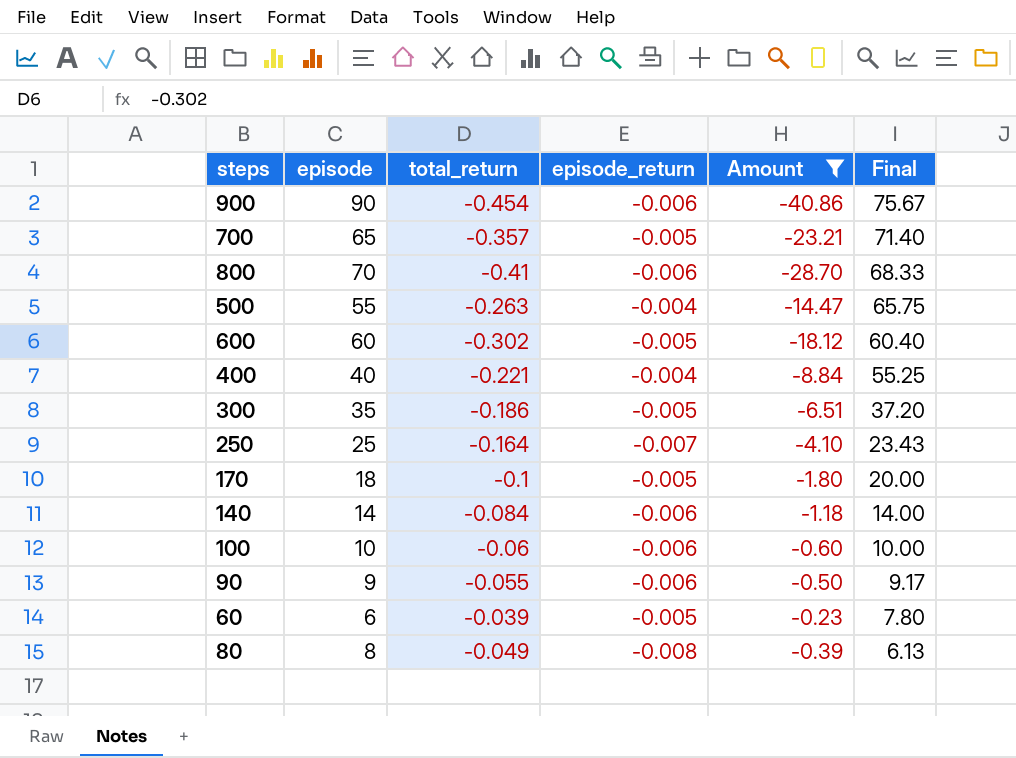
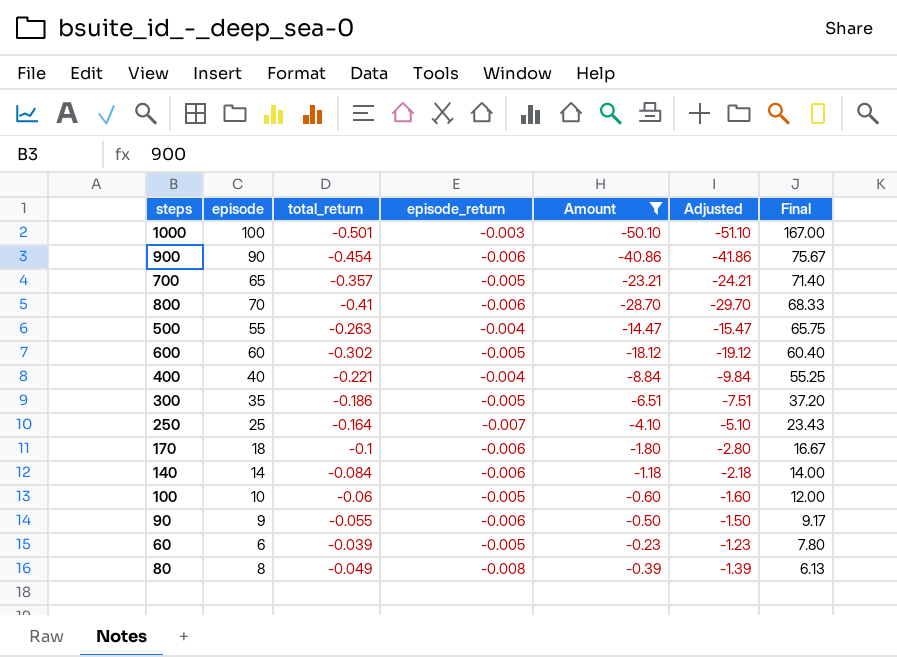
column Adjusted | formula: none -> [Amount] - 1
row 1000: none -> 100 | -0.501 | -0.003 | -50.10 | -51.10 | 167.00
170 | episode_return: -0.005 -> -0.006
170 | Final: 20.00 -> 16.67
100 | episode_return: -0.006 -> -0.005
100 | Final: 10.00 -> 12.00

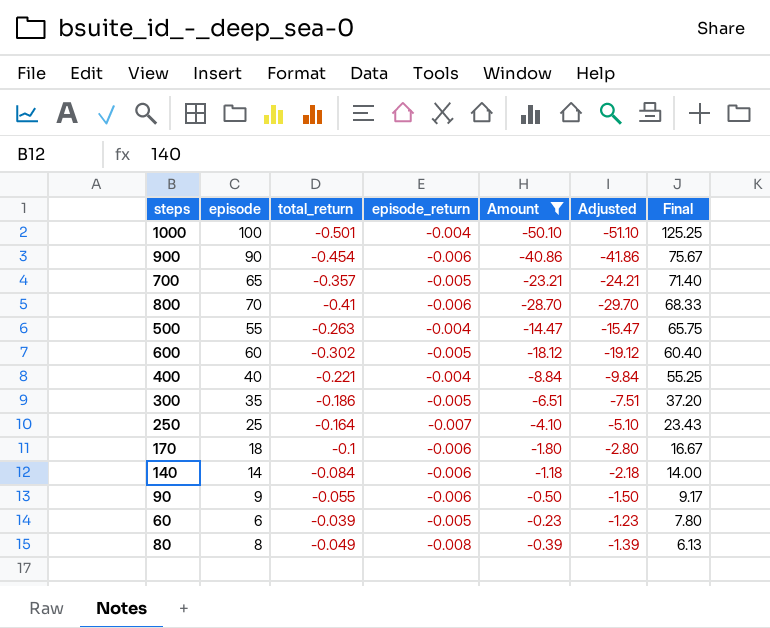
row 100: 10 | -0.06 | -0.005 | -0.60 | -1.60 | 12.00 -> none
1000 | episode_return: -0.003 -> -0.004
1000 | Final: 167.00 -> 125.25

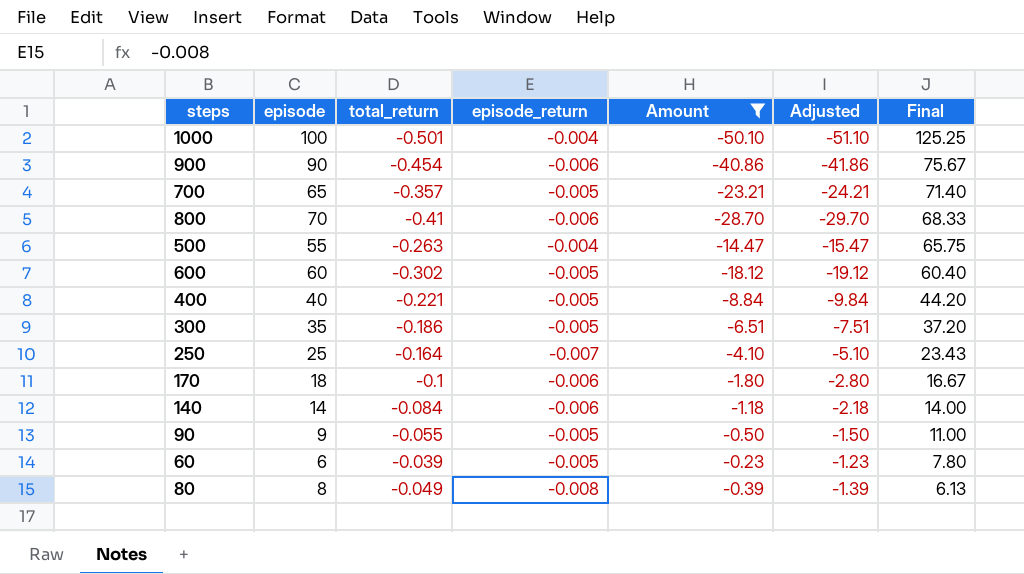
400 | episode_return: -0.004 -> -0.005
400 | Final: 55.25 -> 44.20
90 | episode_return: -0.006 -> -0.005
90 | Final: 9.17 -> 11.00

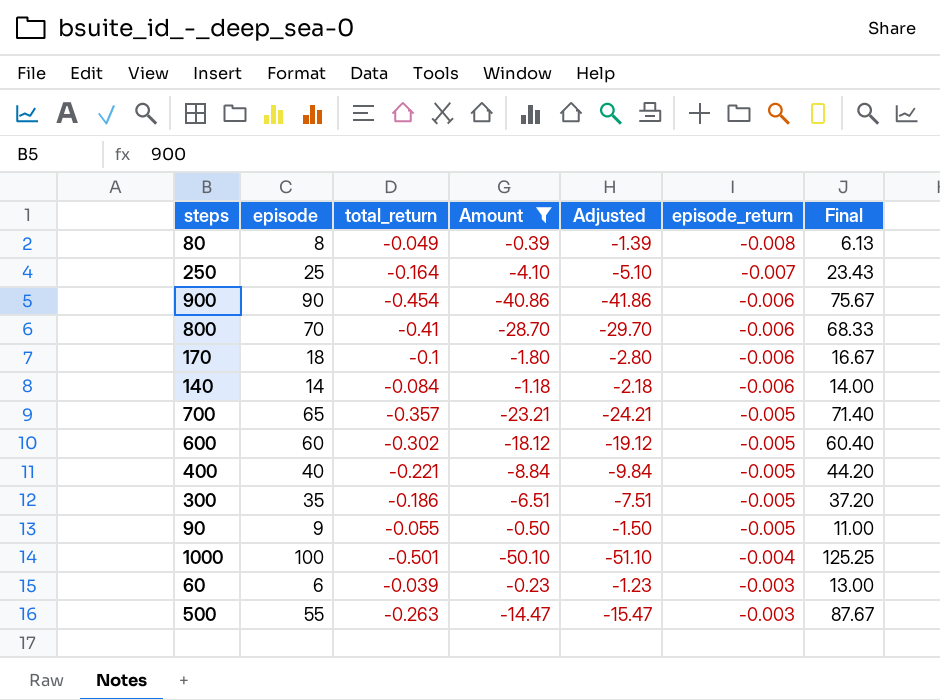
row order: Final descending -> episode_return ascending
column episode_return | position: 4 -> 6
60 | episode_return: -0.005 -> -0.003
60 | Final: 7.80 -> 13.00
500 | episode_return: -0.004 -> -0.003
500 | Final: 65.75 -> 87.67

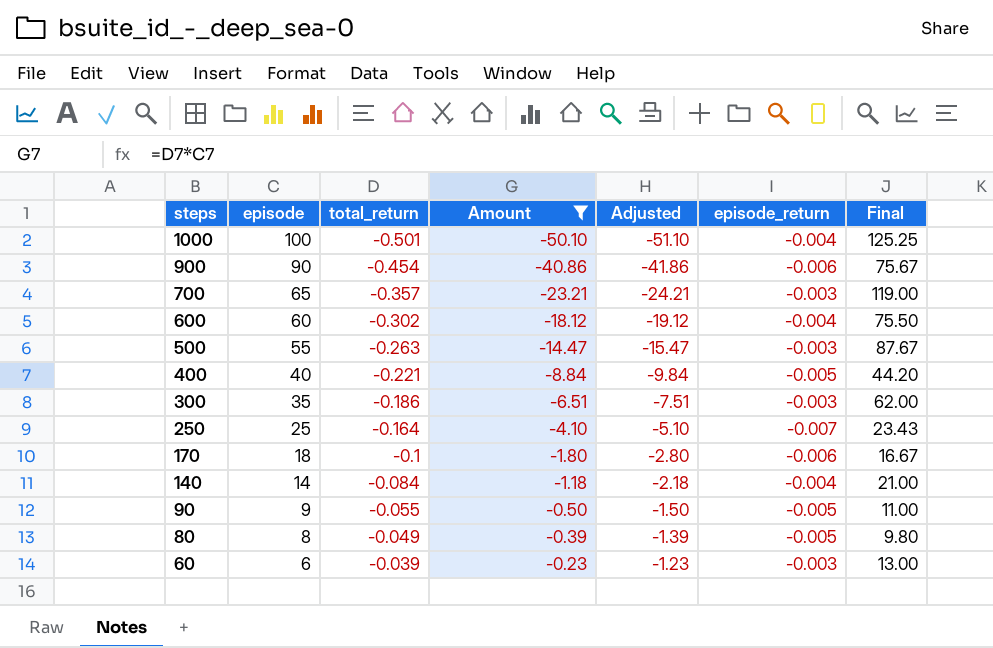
row order: episode_return ascending -> steps descending
row 800: 70 | -0.41 | -28.70 | -29.70 | -0.006 | 68.33 -> none
700 | episode_return: -0.005 -> -0.003
700 | Final: 71.40 -> 119.00
600 | episode_return: -0.005 -> -0.004
600 | Final: 60.40 -> 75.50
300 | episode_return: -0.005 -> -0.003
300 | Final: 37.20 -> 62.00
140 | episode_return: -0.006 -> -0.004
140 | Final: 14.00 -> 21.00
80 | episode_return: -0.008 -> -0.005
80 | Final: 6.13 -> 9.80

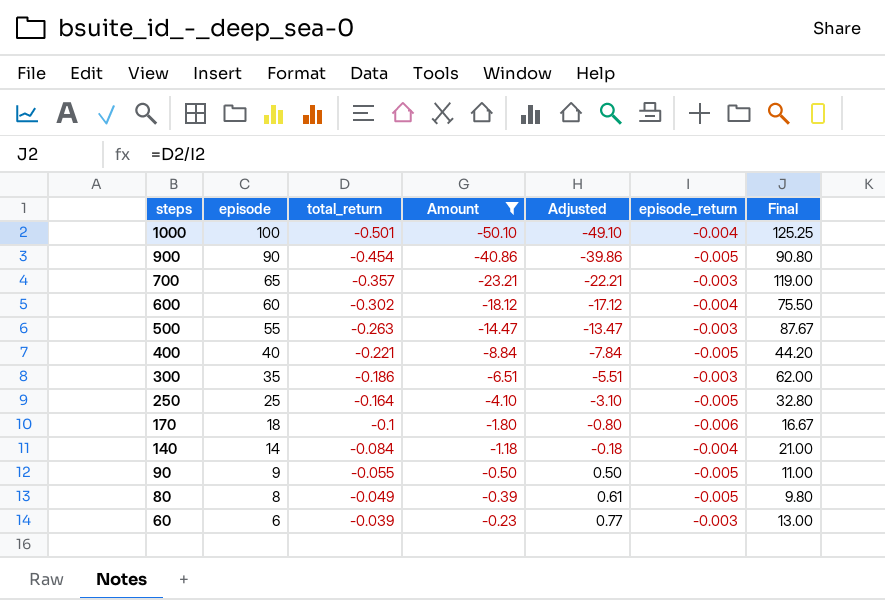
column Adjusted | formula: [Amount] - 1 -> [Amount] + 1
900 | episode_return: -0.006 -> -0.005
900 | Final: 75.67 -> 90.80
250 | episode_return: -0.007 -> -0.005
250 | Final: 23.43 -> 32.80

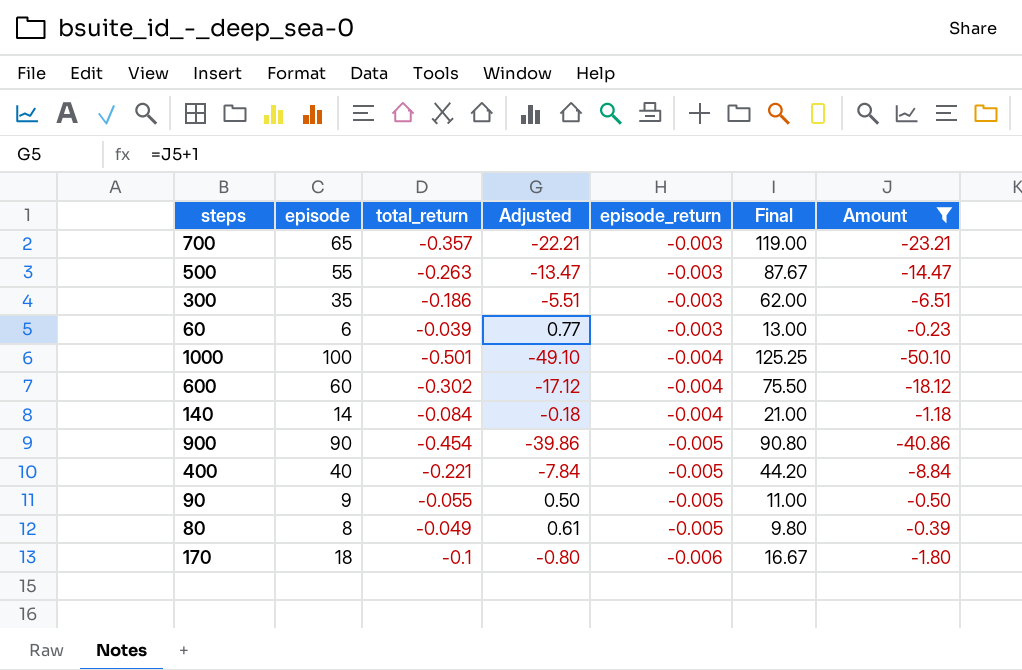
row order: steps descending -> episode_return descending
column Amount | position: 4 -> 7
row 250: 25 | -0.164 | -4.10 | -3.10 | -0.005 | 32.80 -> none

